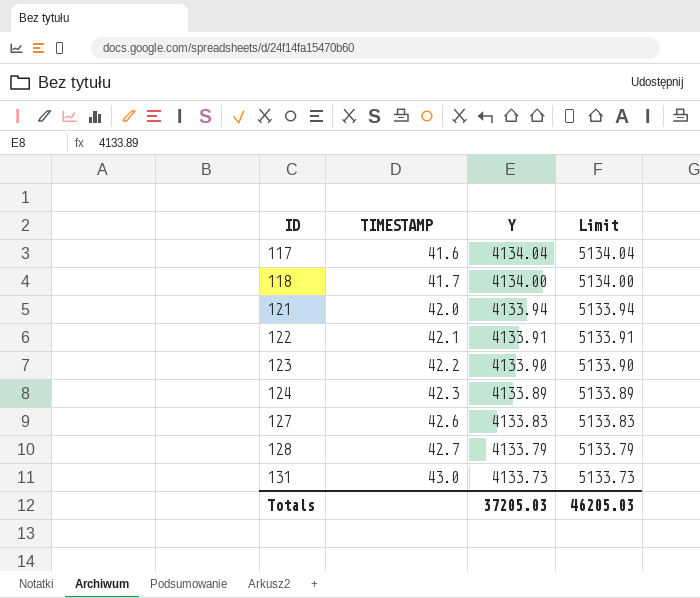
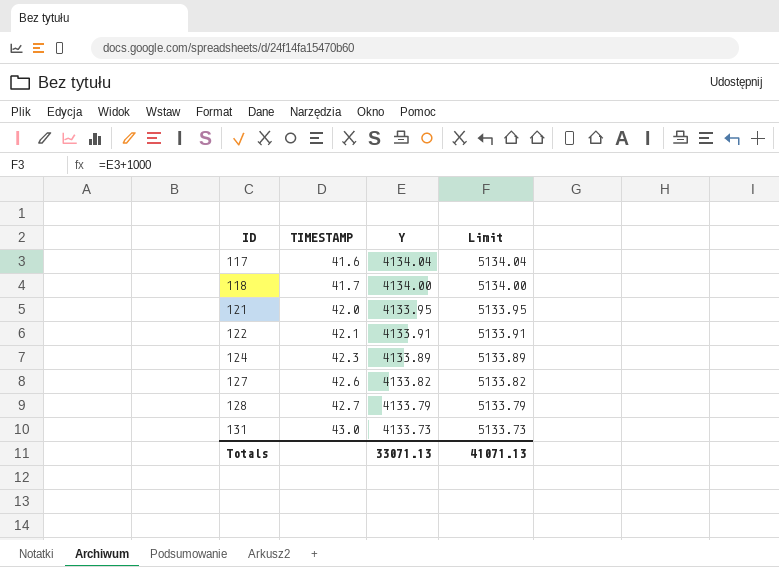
row 123: 42.2 | 4133.90 | 5133.90 -> none
121 | Y: 4133.94 -> 4133.95
121 | Limit: 5133.94 -> 5133.95
127 | Y: 4133.83 -> 4133.82
127 | Limit: 5133.83 -> 5133.82
Totals | Y: 37205.03 -> 33071.13
Totals | Limit: 46205.03 -> 41071.13

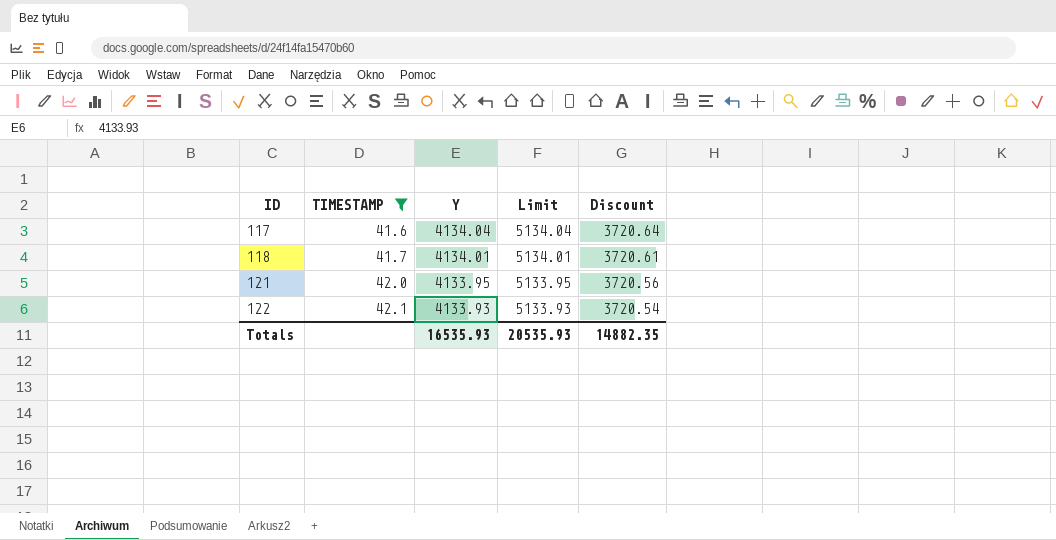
filter: none -> TIMESTAMP <= 42.1
column Discount | formula: none -> [Y] * 0.9
118 | Y: 4134.00 -> 4134.01
118 | Limit: 5134.00 -> 5134.01
122 | Y: 4133.91 -> 4133.93
122 | Limit: 5133.91 -> 5133.93
Totals | Y: 33071.13 -> 16535.93
Totals | Limit: 41071.13 -> 20535.93

